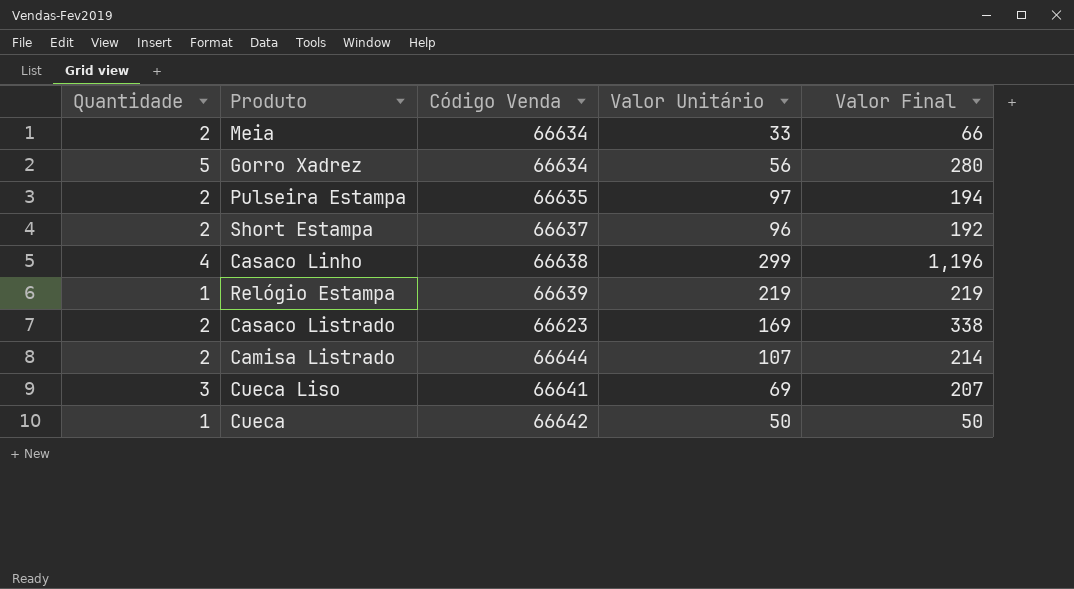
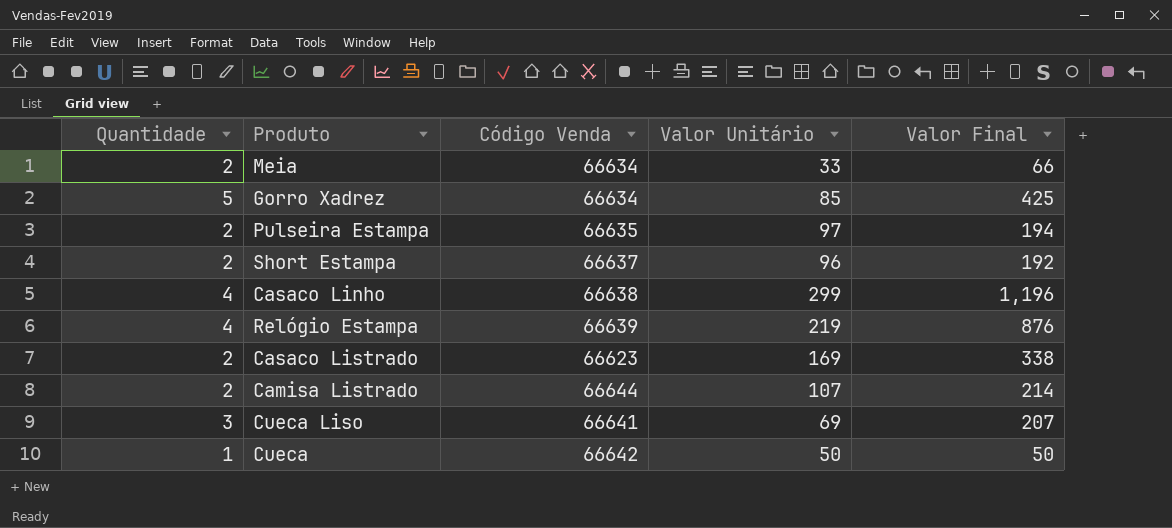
Gorro Xadrez | Valor Unitário: 56 -> 85
Gorro Xadrez | Valor Final: 280 -> 425
Relógio Estampa | Quantidade: 1 -> 4
Relógio Estampa | Valor Final: 219 -> 876

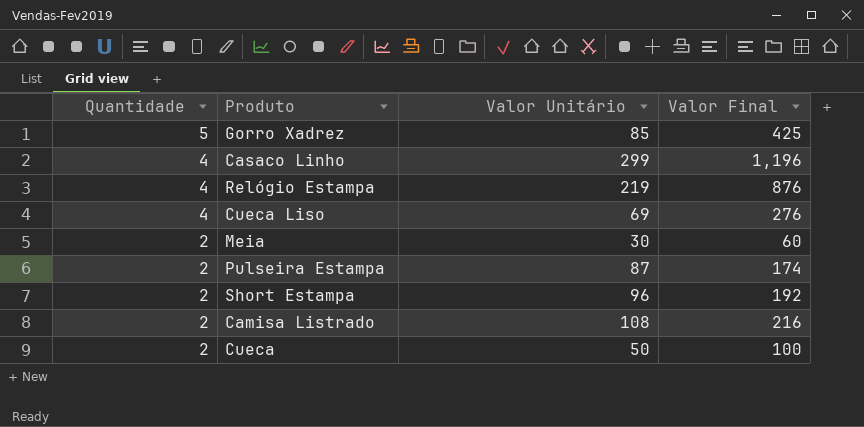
row order: none -> Quantidade descending
column Código Venda | position: 3 -> none
row Casaco Listrado: 2 | 66623 | 169 | 338 -> none
Cueca Liso | Quantidade: 3 -> 4
Cueca Liso | Valor Final: 207 -> 276
Meia | Valor Unitário: 33 -> 30
Meia | Valor Final: 66 -> 60
Pulseira Estampa | Valor Unitário: 97 -> 87
Pulseira Estampa | Valor Final: 194 -> 174
Camisa Listrado | Valor Unitário: 107 -> 108
Camisa Listrado | Valor Final: 214 -> 216
Cueca | Quantidade: 1 -> 2
Cueca | Valor Final: 50 -> 100

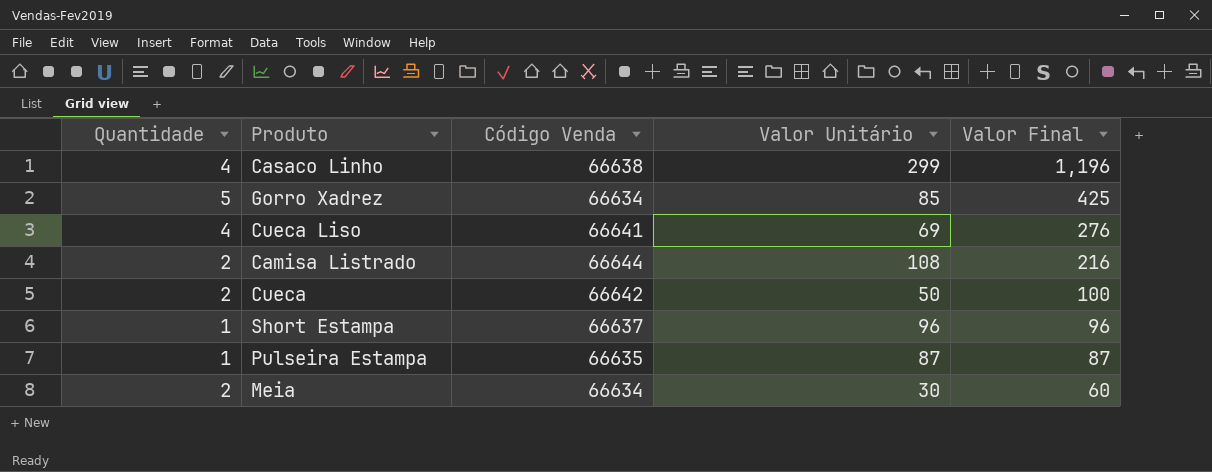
row order: Quantidade descending -> Valor Final descending
column Código Venda | position: none -> 3
row Relógio Estampa: 4 | 219 | 876 -> none
Short Estampa | Quantidade: 2 -> 1
Short Estampa | Valor Final: 192 -> 96
Pulseira Estampa | Quantidade: 2 -> 1
Pulseira Estampa | Valor Final: 174 -> 87

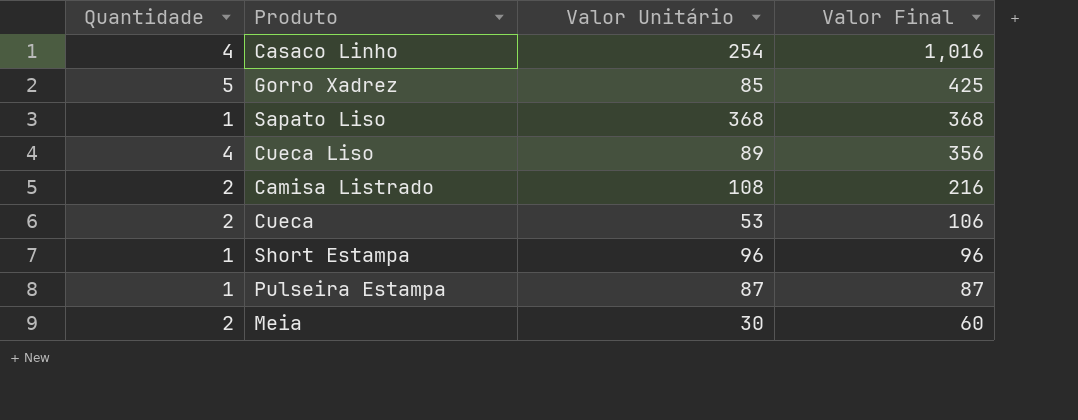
column Código Venda | position: 3 -> none
Casaco Linho | Valor Unitário: 299 -> 254
Casaco Linho | Valor Final: 1,196 -> 1,016
row Sapato Liso: none -> 1 | 368 | 368
Cueca Liso | Valor Unitário: 69 -> 89
Cueca Liso | Valor Final: 276 -> 356
Cueca | Valor Unitário: 50 -> 53
Cueca | Valor Final: 100 -> 106

